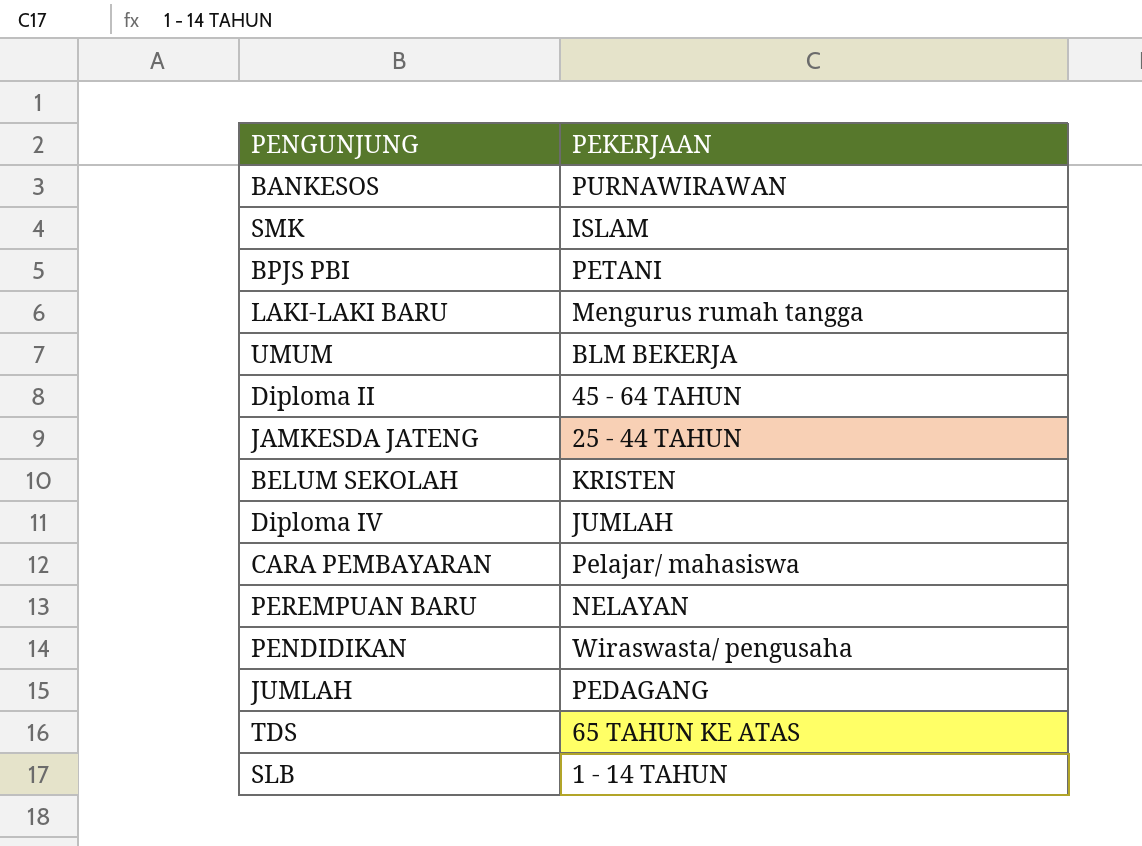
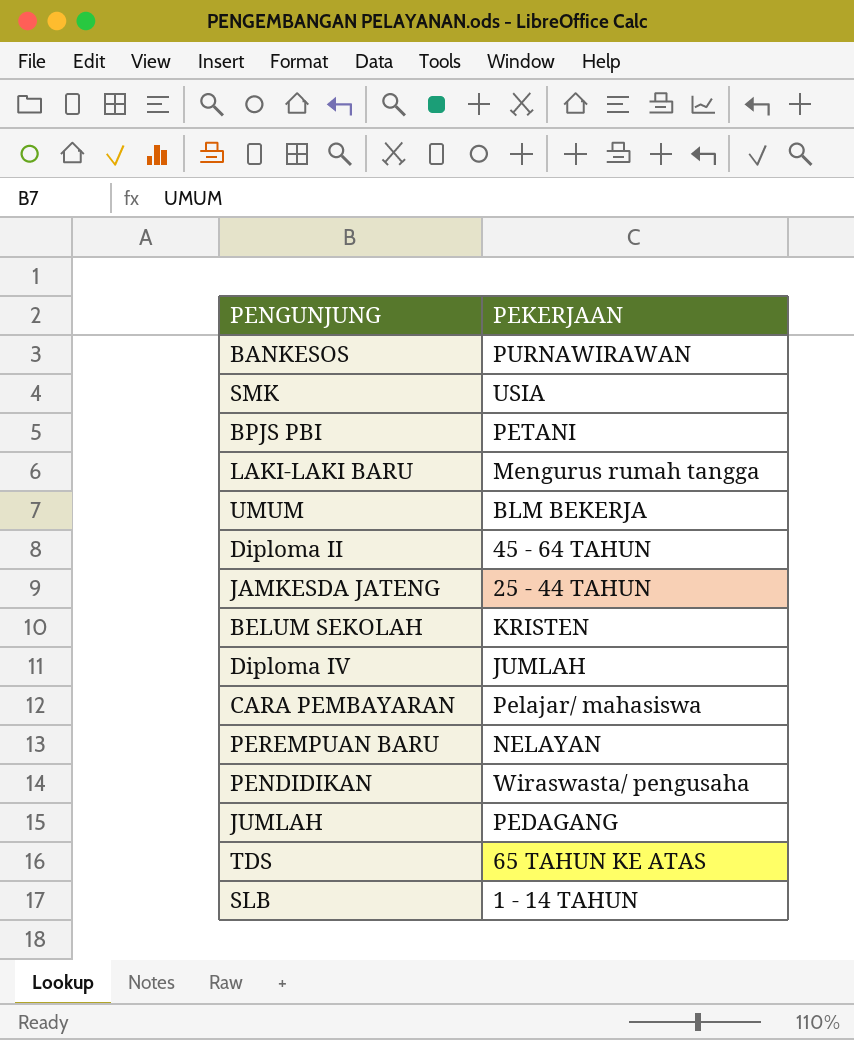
SMK | PEKERJAAN: ISLAM -> USIA

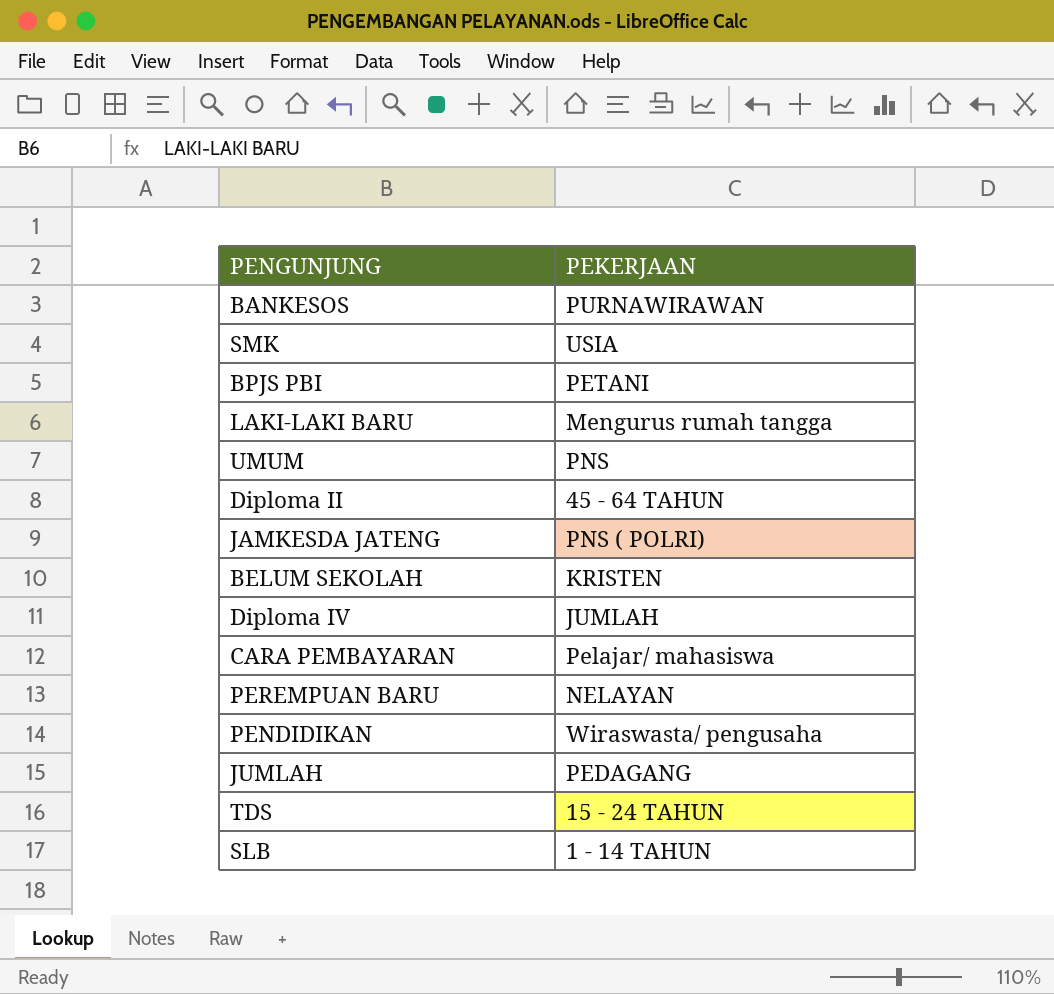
UMUM | PEKERJAAN: BLM BEKERJA -> PNS
JAMKESDA JATENG | PEKERJAAN: 25 - 44 TAHUN -> PNS ( POLRI)
TDS | PEKERJAAN: 65 TAHUN KE ATAS -> 15 - 24 TAHUN

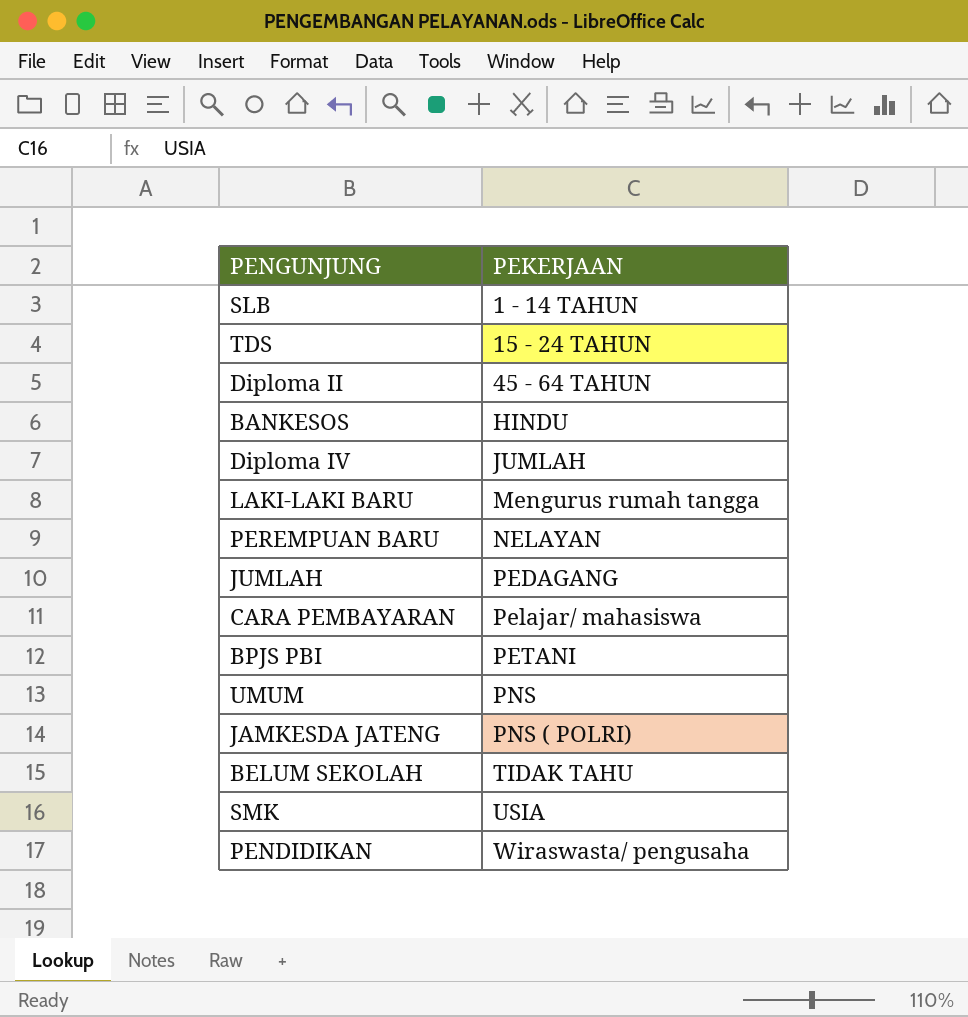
row order: none -> PEKERJAAN ascending
BANKESOS | PEKERJAAN: PURNAWIRAWAN -> HINDU
BELUM SEKOLAH | PEKERJAAN: KRISTEN -> TIDAK TAHU

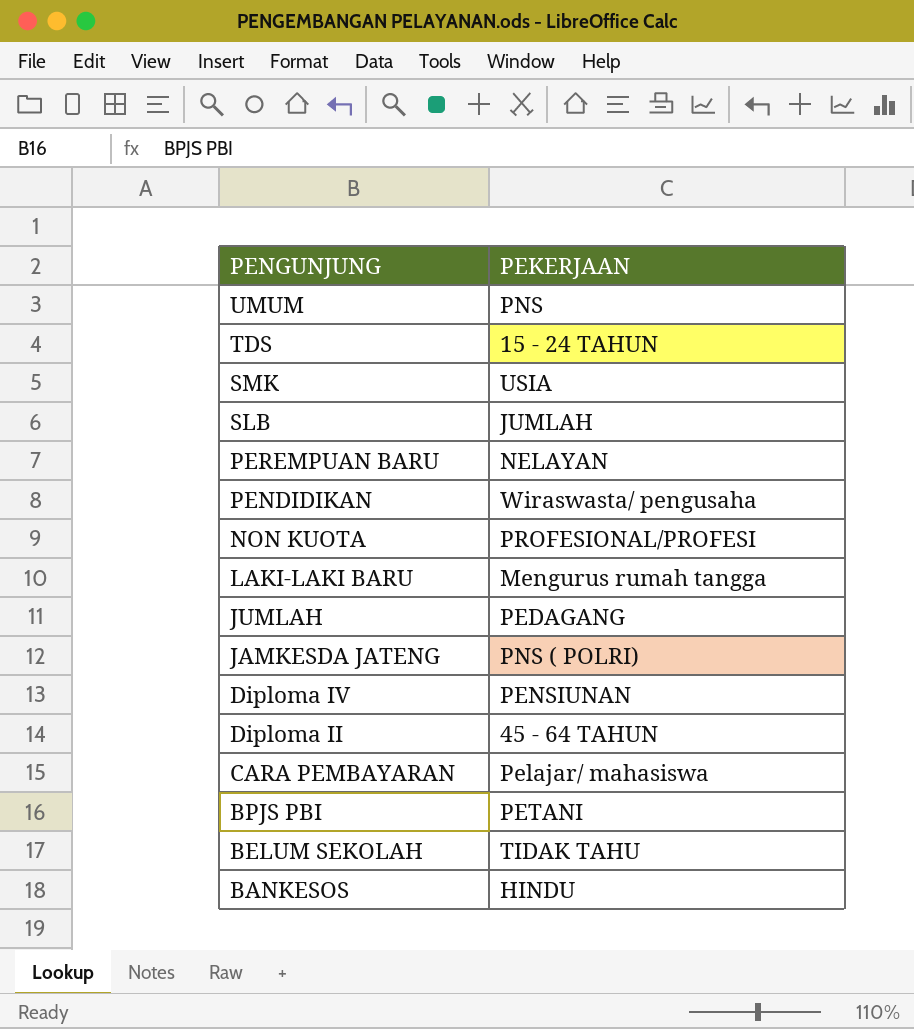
row order: PEKERJAAN ascending -> PENGUNJUNG descending
SLB | PEKERJAAN: 1 - 14 TAHUN -> JUMLAH
row NON KUOTA: none -> PROFESIONAL/PROFESI
Diploma IV | PEKERJAAN: JUMLAH -> PENSIUNAN

